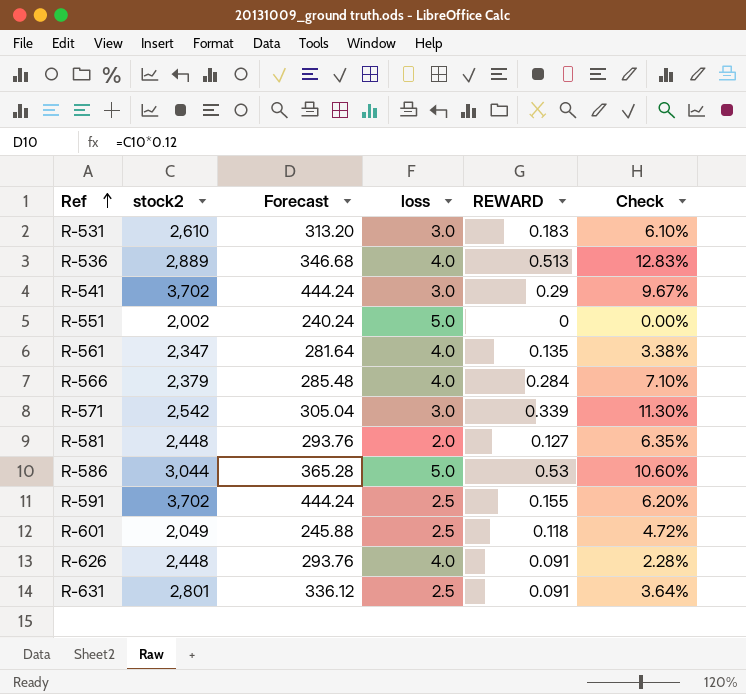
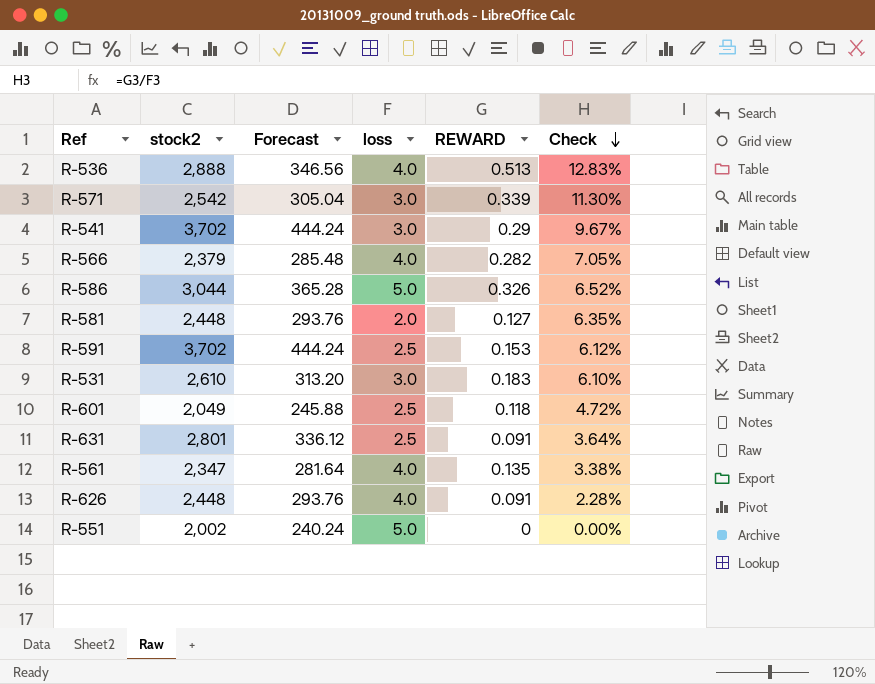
row order: Ref ascending -> Check descending
R-536 | stock2: 2,889 -> 2,888
R-536 | Forecast: 346.68 -> 346.56
R-566 | REWARD: 0.284 -> 0.282
R-566 | Check: 7.10% -> 7.05%
R-586 | REWARD: 0.53 -> 0.326
R-586 | Check: 10.60% -> 6.52%
R-591 | REWARD: 0.155 -> 0.153
R-591 | Check: 6.20% -> 6.12%

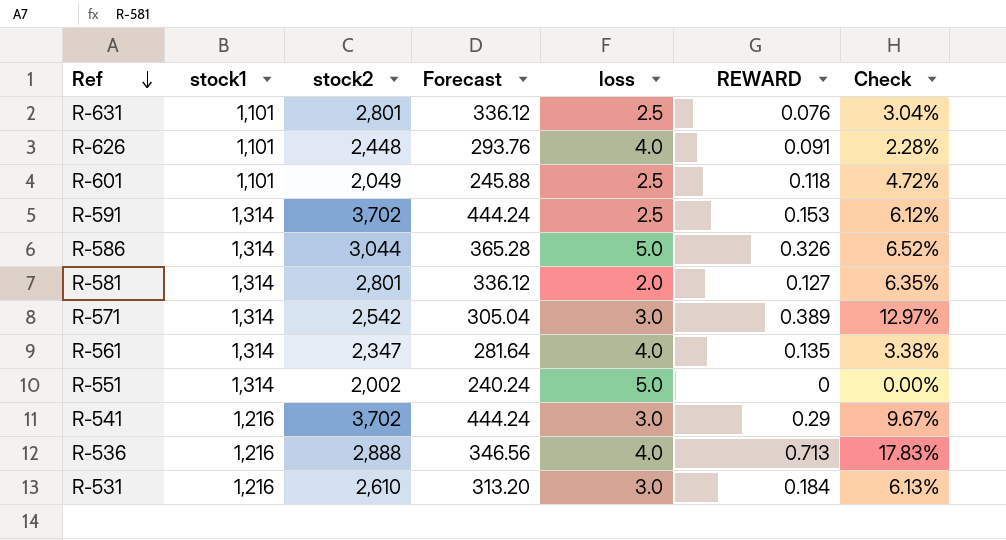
row order: Check descending -> Ref descending
column stock1 | position: none -> 2
row R-566: 2,379 | 285.48 | 4.0 | 0.282 | 7.05% -> none
R-631 | REWARD: 0.091 -> 0.076
R-631 | Check: 3.64% -> 3.04%
R-581 | stock2: 2,448 -> 2,801
R-581 | Forecast: 293.76 -> 336.12
R-571 | REWARD: 0.339 -> 0.389
R-571 | Check: 11.30% -> 12.97%
R-536 | REWARD: 0.513 -> 0.713
R-536 | Check: 12.83% -> 17.83%
R-531 | REWARD: 0.183 -> 0.184
R-531 | Check: 6.10% -> 6.13%

